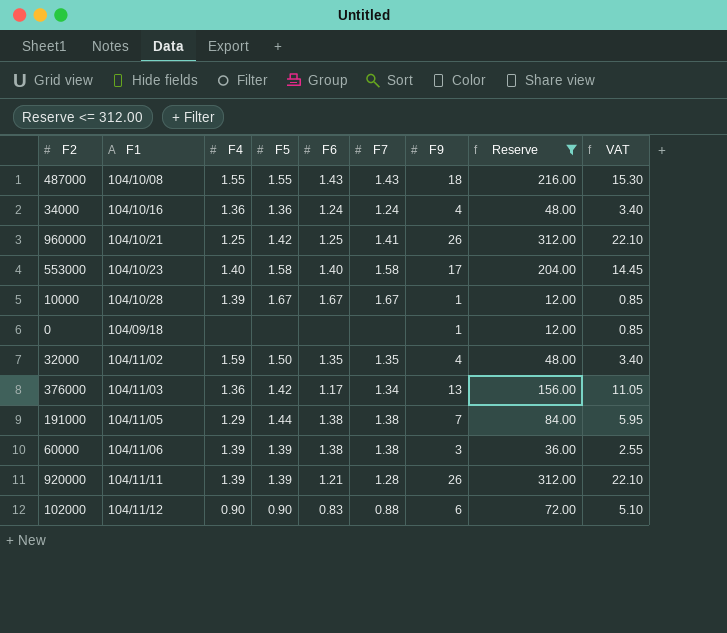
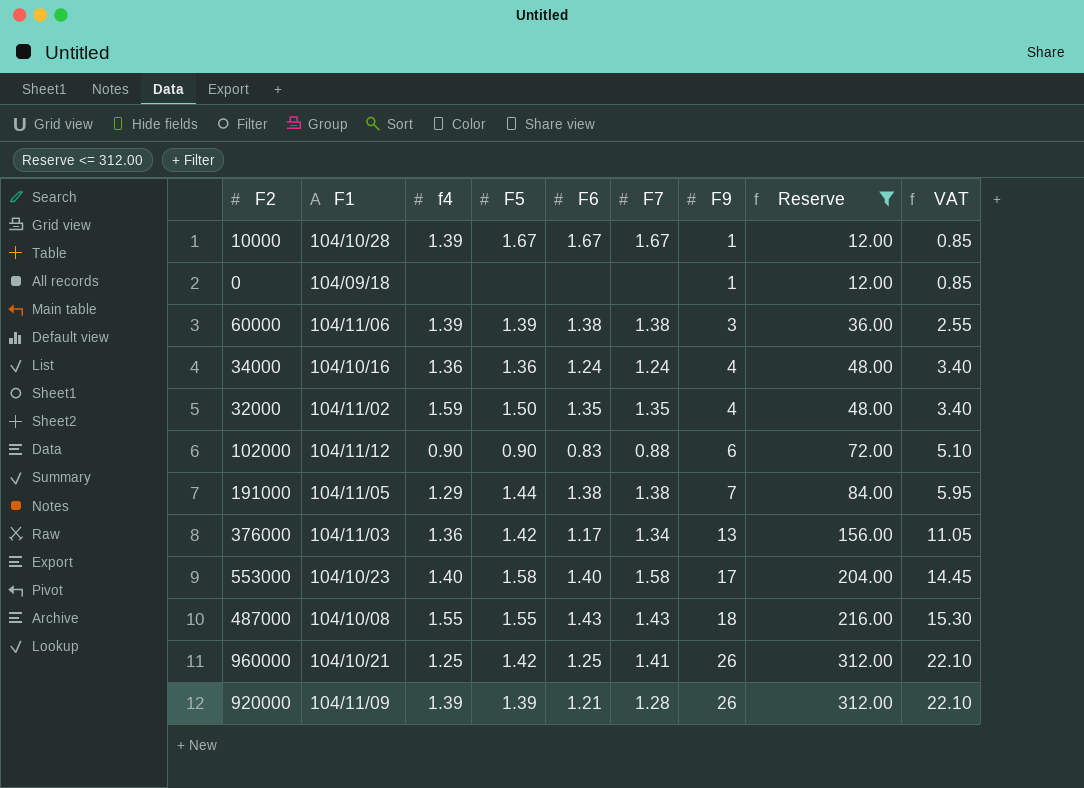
row order: none -> F9 ascending
column name: F4 -> f4
920000 | F1: 104/11/11 -> 104/11/09

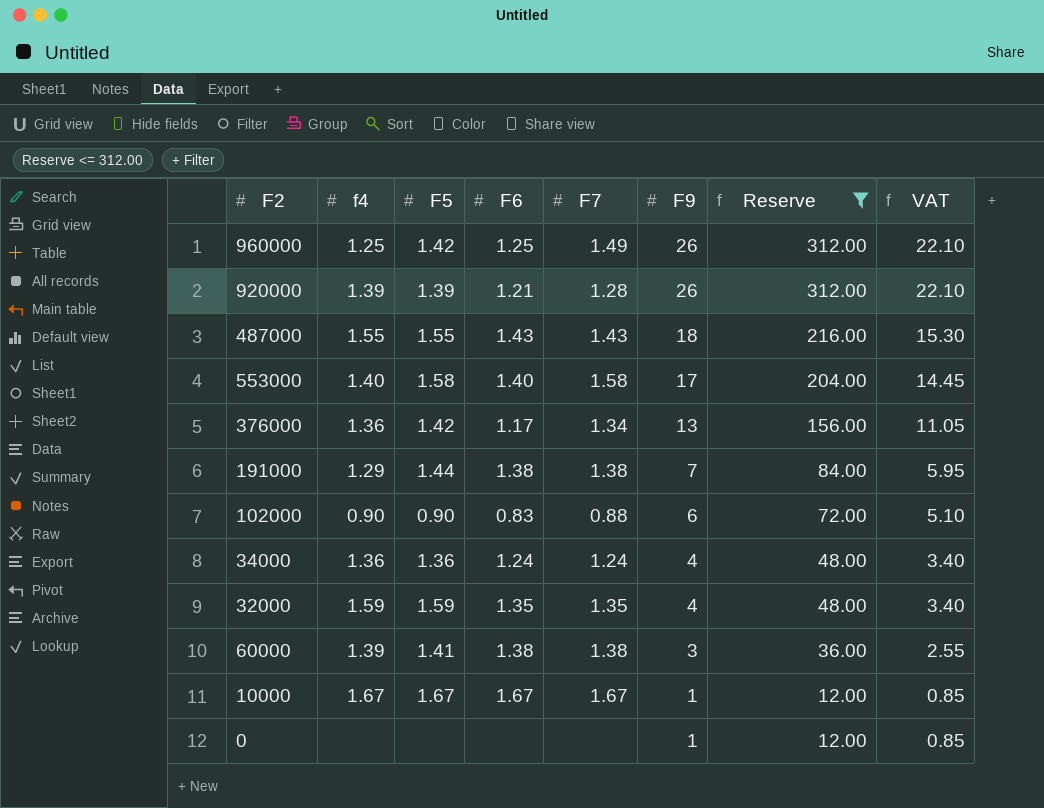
row order: F9 ascending -> F9 descending
column F1 | position: 2 -> none
960000 | F7: 1.41 -> 1.49
32000 | F5: 1.50 -> 1.59
60000 | F5: 1.39 -> 1.41
10000 | f4: 1.39 -> 1.67

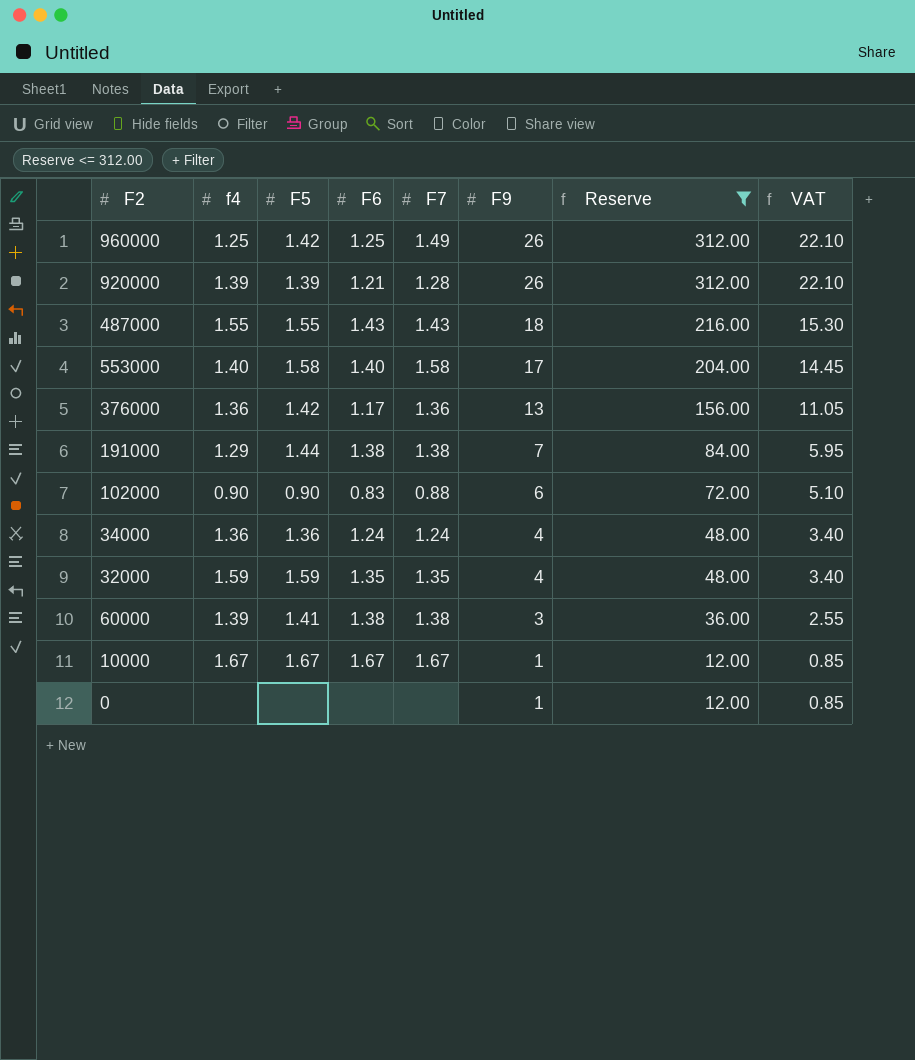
376000 | F7: 1.34 -> 1.36

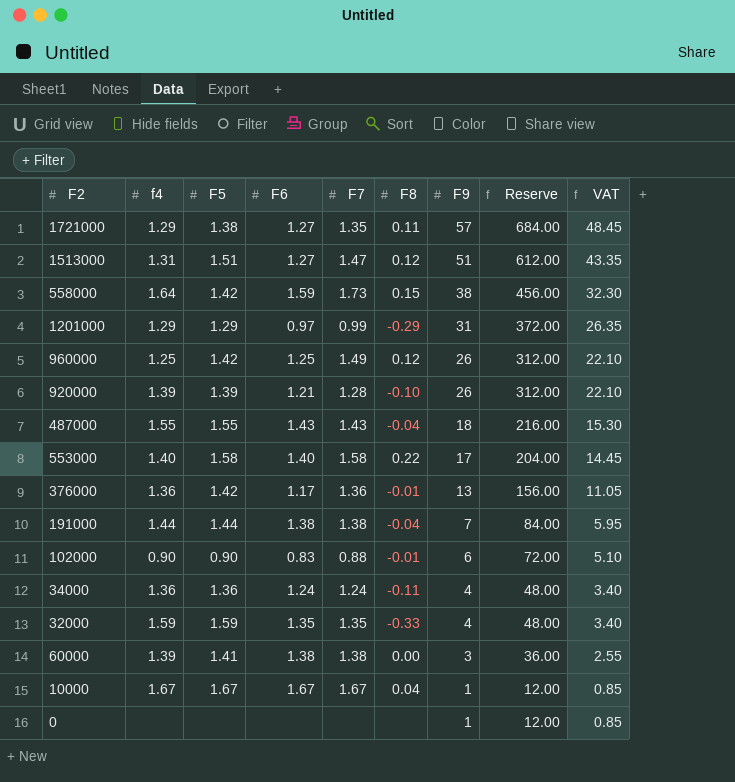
filter: Reserve <= 312.00 -> none
column F8 | position: none -> 6
191000 | f4: 1.29 -> 1.44

